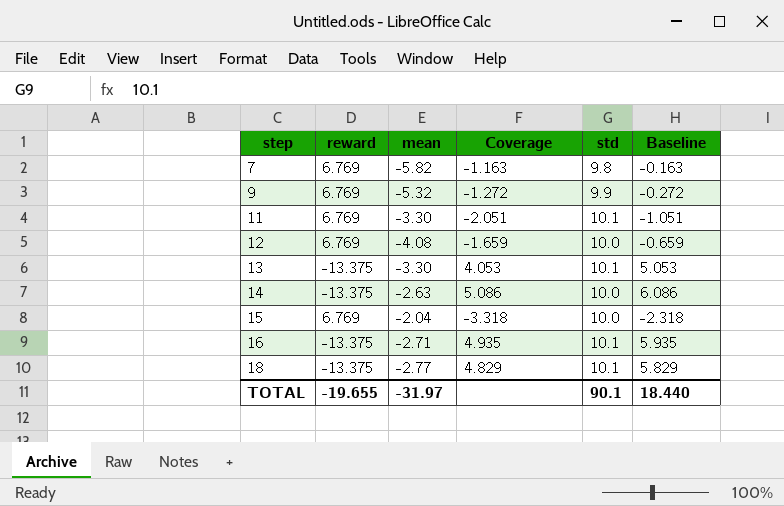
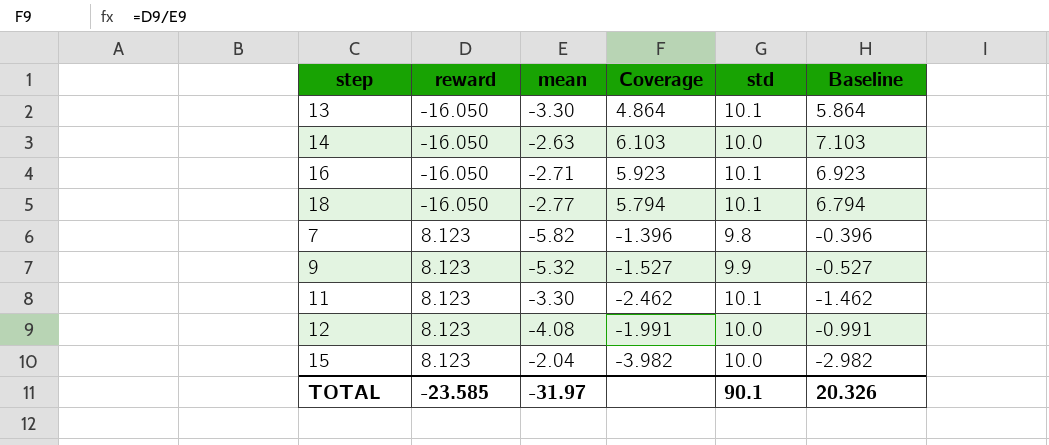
row order: step ascending -> reward ascending
13 | reward: -13.375 -> -16.050
13 | Coverage: 4.053 -> 4.864
13 | Baseline: 5.053 -> 5.864
14 | reward: -13.375 -> -16.050
14 | Coverage: 5.086 -> 6.103
14 | Baseline: 6.086 -> 7.103
16 | reward: -13.375 -> -16.050
16 | Coverage: 4.935 -> 5.923
16 | Baseline: 5.935 -> 6.923
18 | reward: -13.375 -> -16.050
18 | Coverage: 4.829 -> 5.794
18 | Baseline: 5.829 -> 6.794
7 | reward: 6.769 -> 8.123
7 | Coverage: -1.163 -> -1.396
7 | Baseline: -0.163 -> -0.396
9 | reward: 6.769 -> 8.123
9 | Coverage: -1.272 -> -1.527
9 | Baseline: -0.272 -> -0.527
11 | reward: 6.769 -> 8.123
11 | Coverage: -2.051 -> -2.462
11 | Baseline: -1.051 -> -1.462
12 | reward: 6.769 -> 8.123
12 | Coverage: -1.659 -> -1.991
12 | Baseline: -0.659 -> -0.991
15 | reward: 6.769 -> 8.123
15 | Coverage: -3.318 -> -3.982
15 | Baseline: -2.318 -> -2.982
TOTAL | reward: -19.655 -> -23.585
TOTAL | Baseline: 18.440 -> 20.326

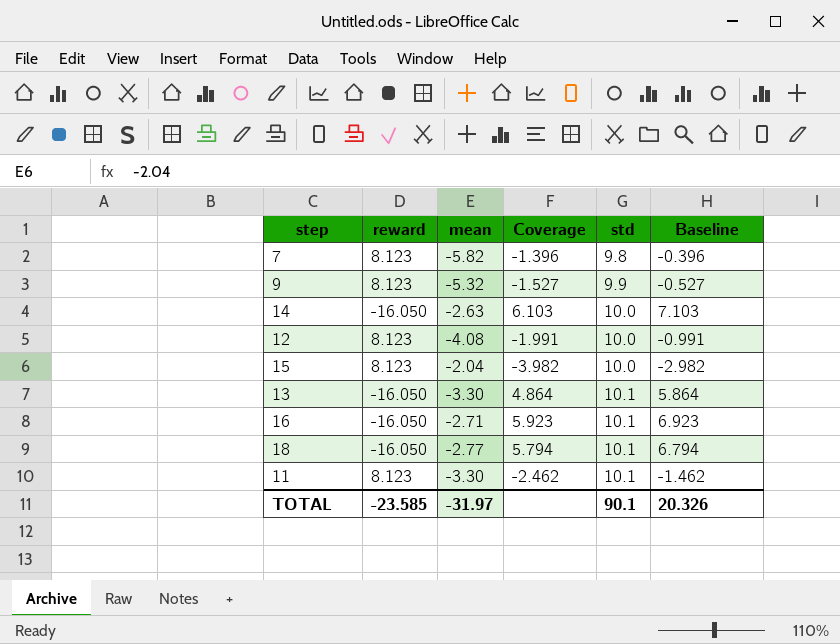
row order: reward ascending -> std ascending

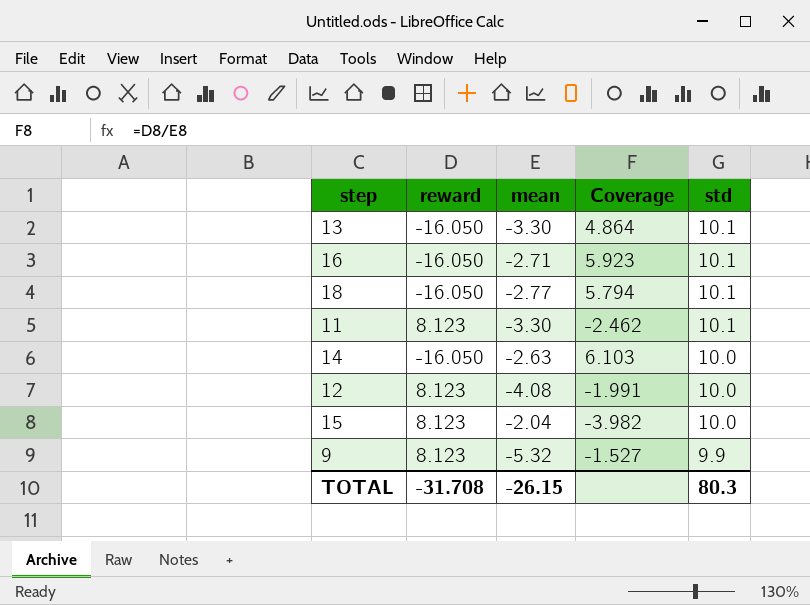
row order: std ascending -> std descending
column Baseline | formula: [Coverage] + 1 -> none
row 7: 8.123 | -5.82 | -1.396 | 9.8 | -0.396 -> none
TOTAL | reward: -23.585 -> -31.708
TOTAL | mean: -31.97 -> -26.15
TOTAL | std: 90.1 -> 80.3

